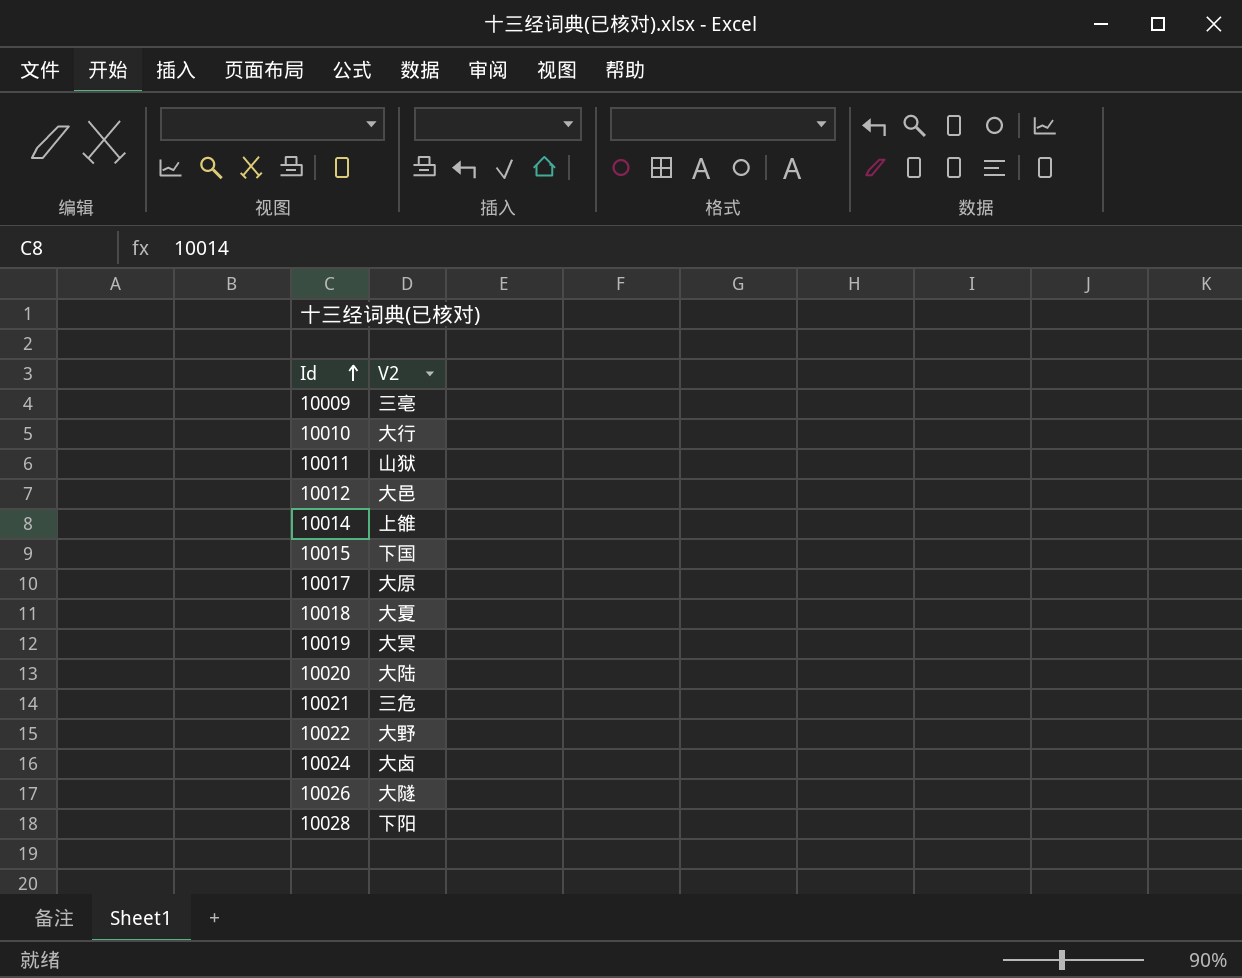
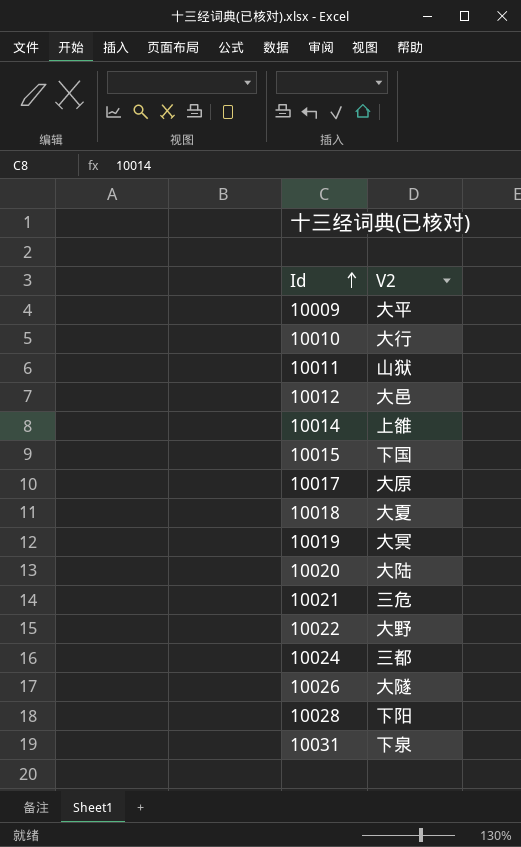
10009 | V2: 三亳 -> 大平
10024 | V2: 大卤 -> 三都
row 10031: none -> 下泉

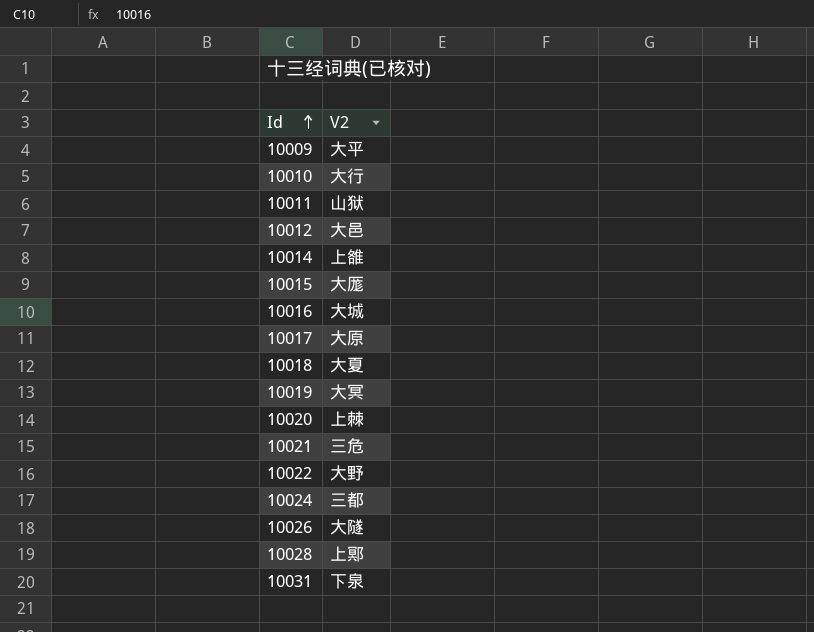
10015 | V2: 下国 -> 大厖
row 10016: none -> 大城
10020 | V2: 大陆 -> 上棘
10028 | V2: 下阳 -> 上鄍

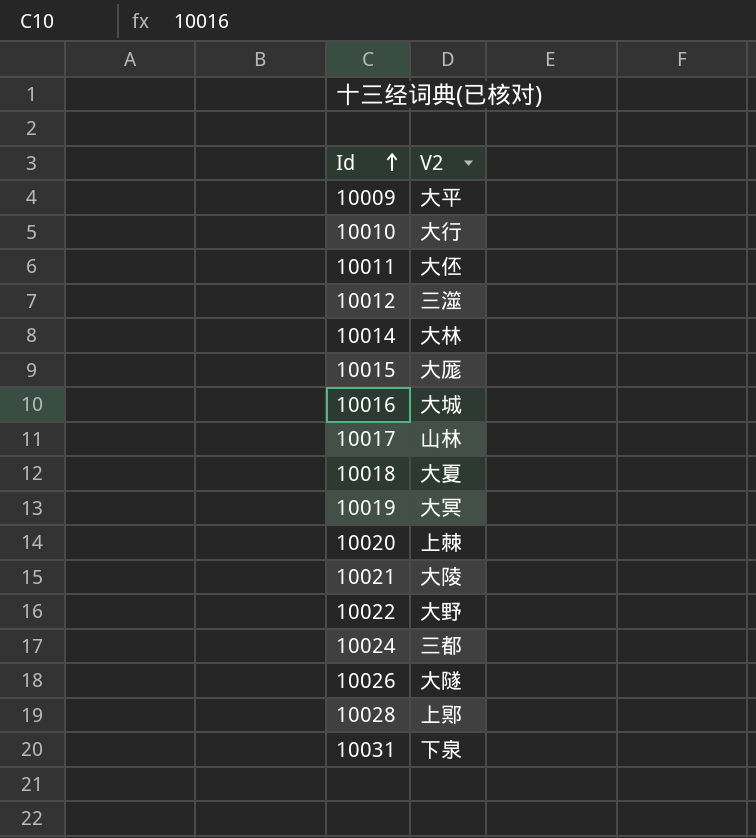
10011 | V2: 山狱 -> 大伾
10012 | V2: 大邑 -> 三澨
10014 | V2: 上雒 -> 大林
10017 | V2: 大原 -> 山林
10021 | V2: 三危 -> 大陵

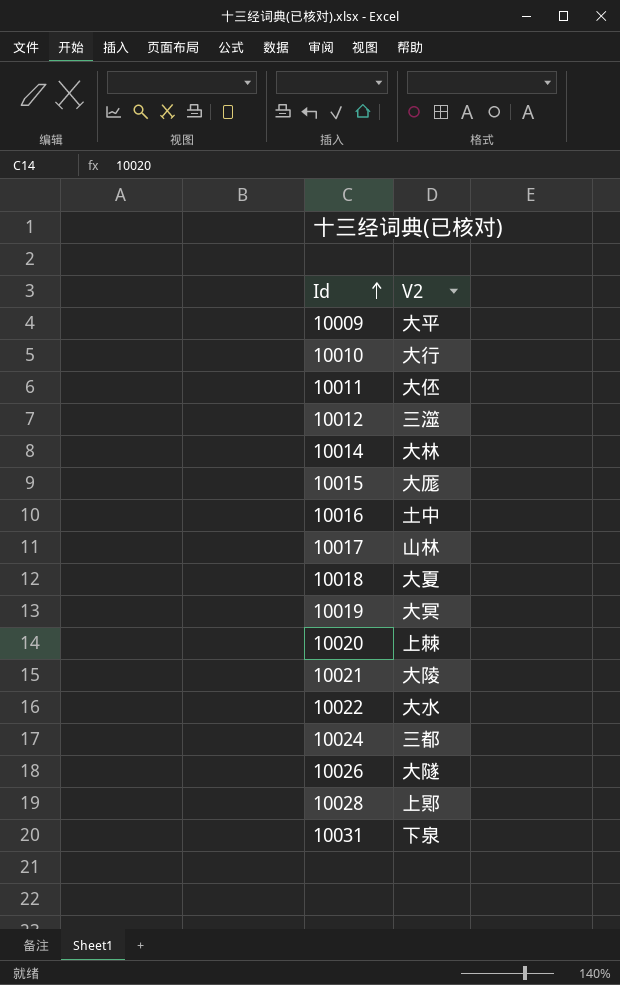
10016 | V2: 大城 -> 土中
10022 | V2: 大野 -> 大水

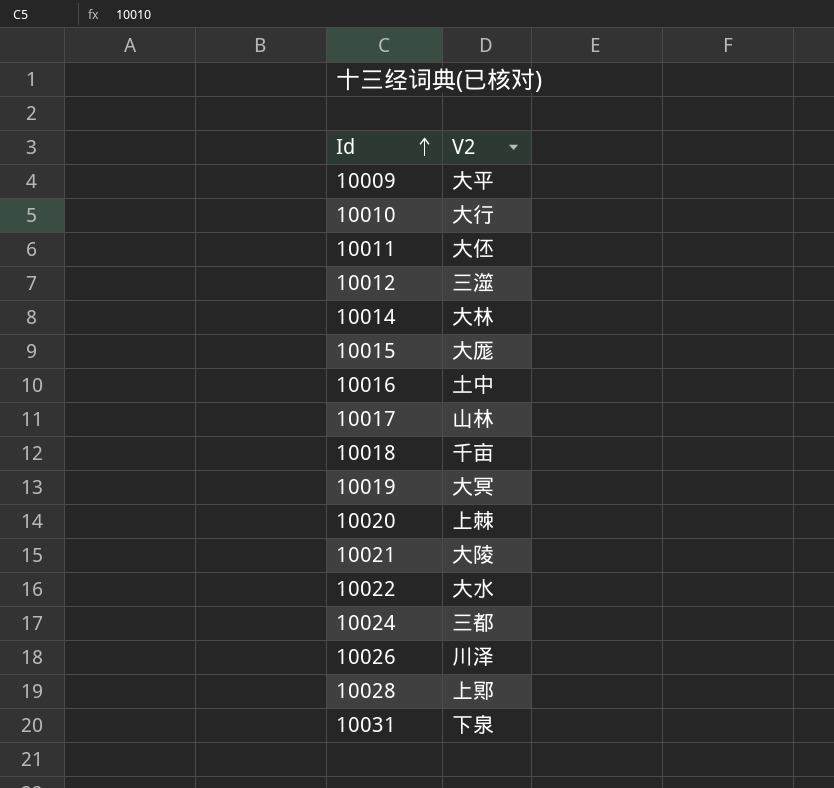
10018 | V2: 大夏 -> 千亩
10026 | V2: 大隧 -> 川泽

